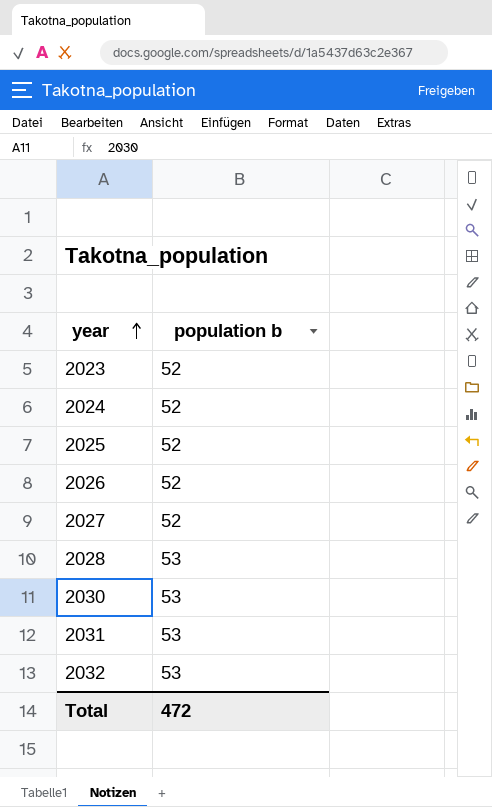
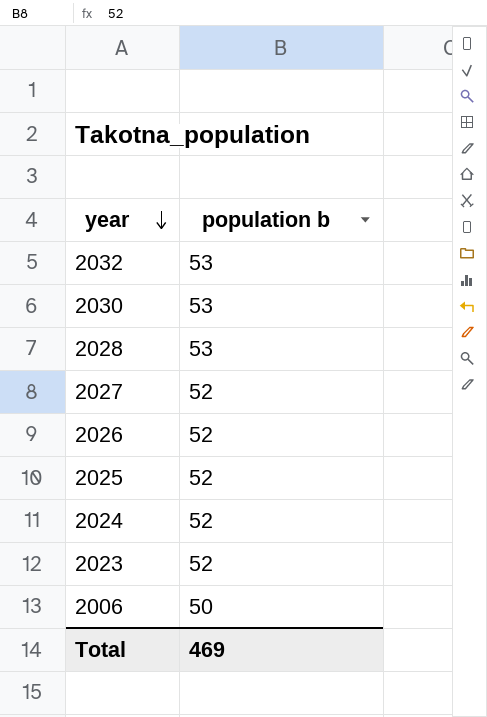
row order: year ascending -> year descending
row 2031: 53 -> none
row 2006: none -> 50
Total | population b: 472 -> 469

